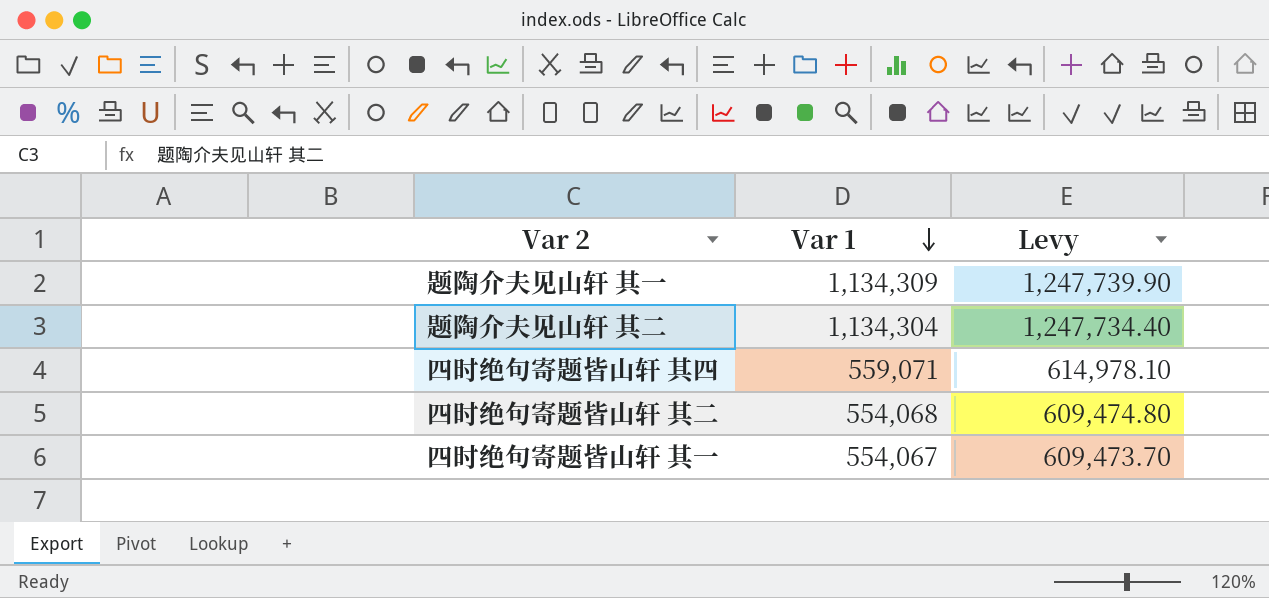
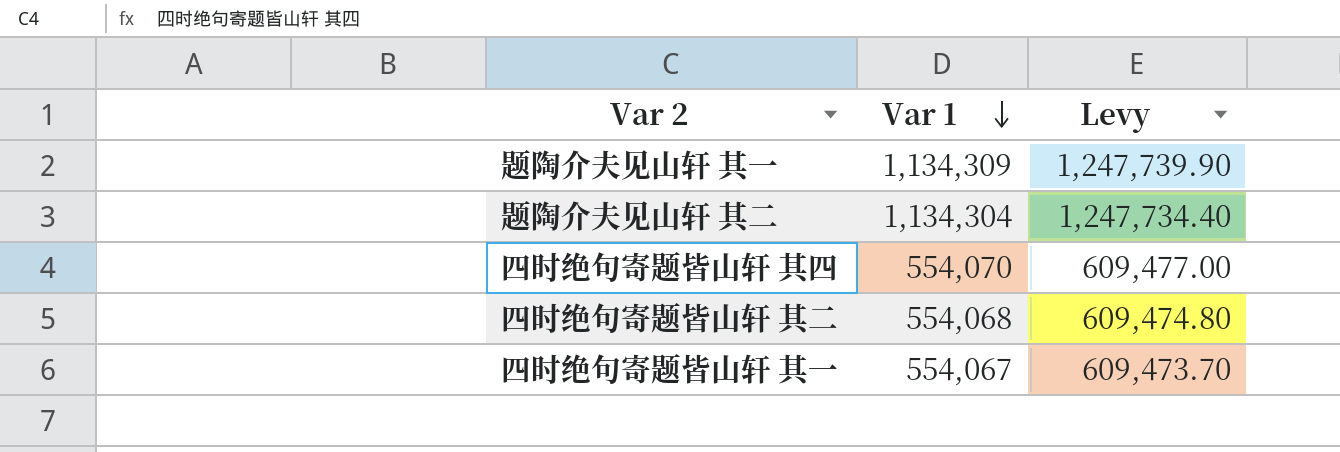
四时绝句寄题皆山轩 其四 | Var 1: 559,071 -> 554,070
四时绝句寄题皆山轩 其四 | Levy: 614,978.10 -> 609,477.00

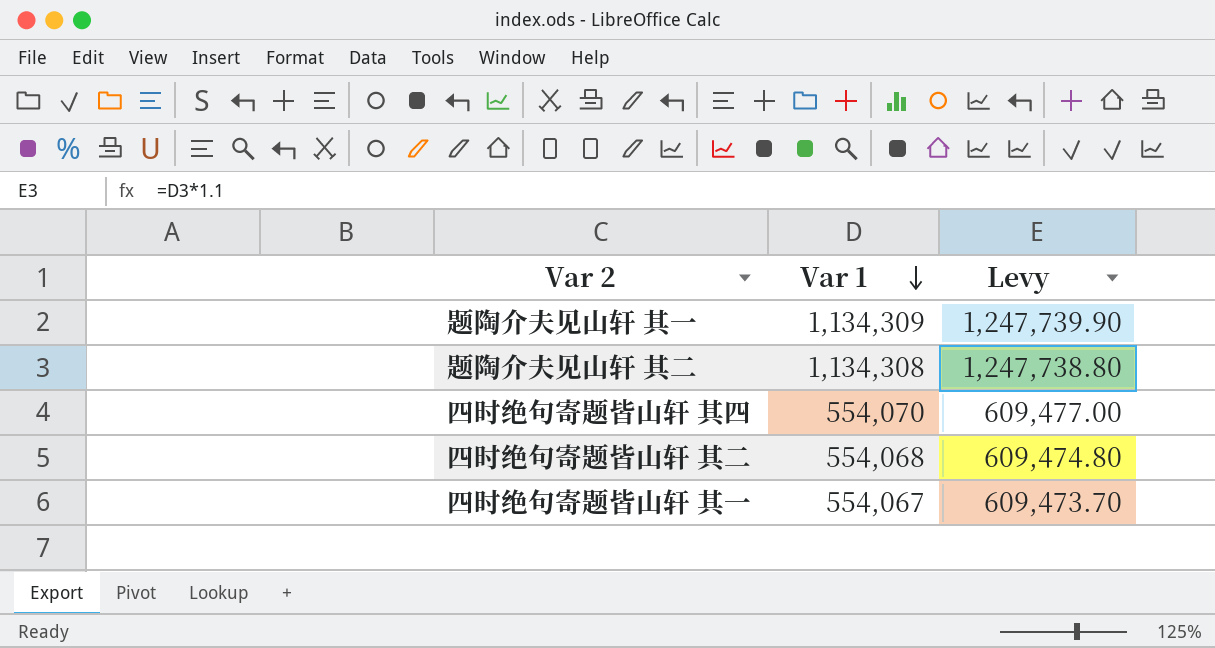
题陶介夫见山轩 其二 | Var 1: 1,134,304 -> 1,134,308
题陶介夫见山轩 其二 | Levy: 1,247,734.40 -> 1,247,738.80

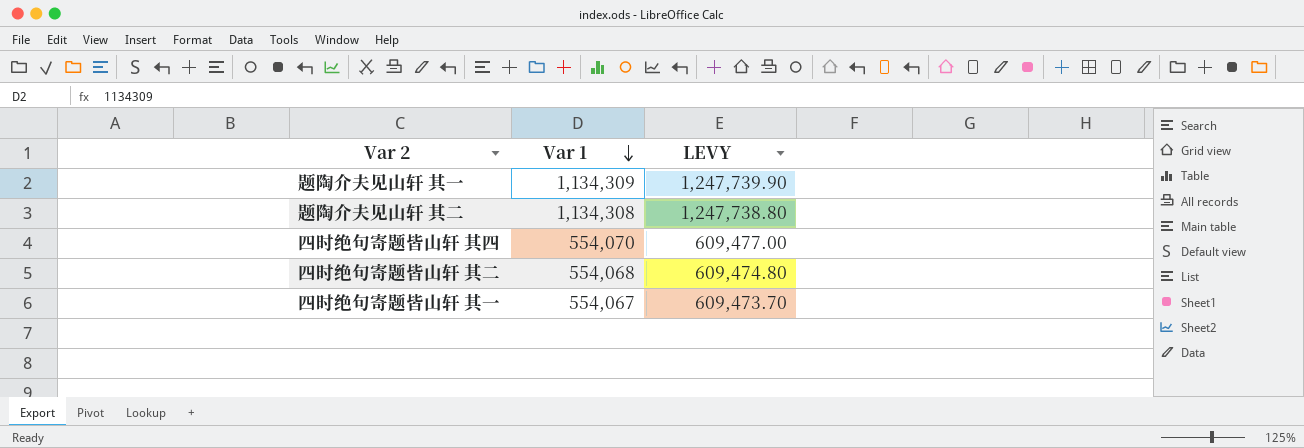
column name: Levy -> LEVY

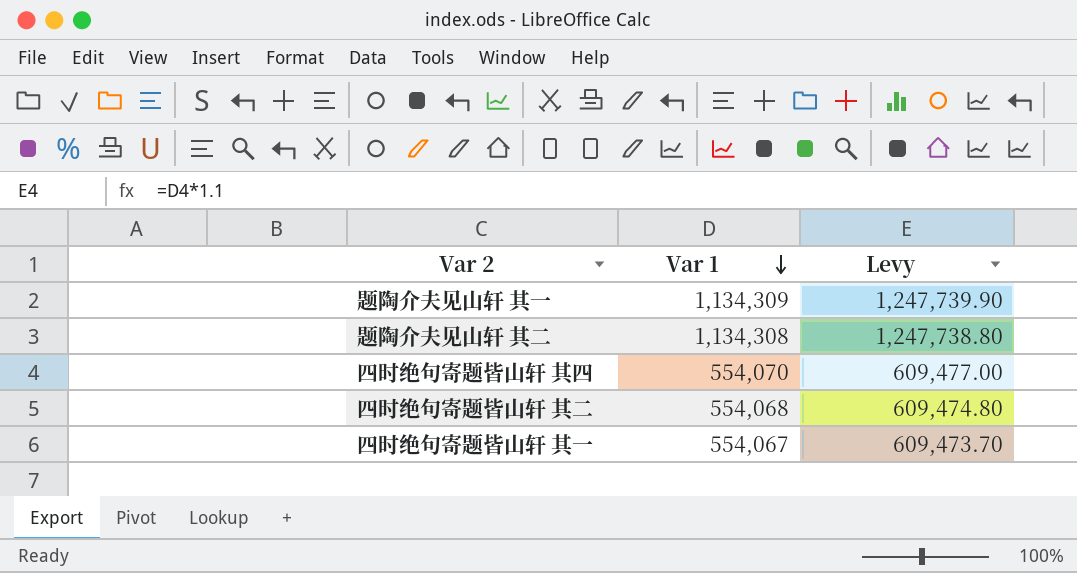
column name: LEVY -> Levy

